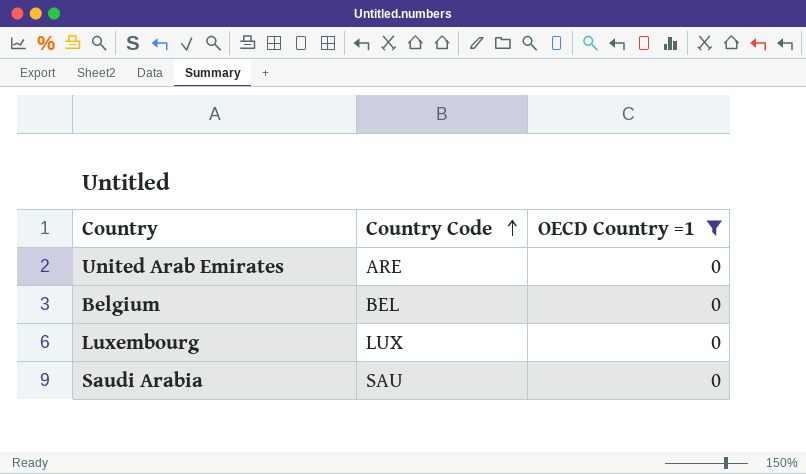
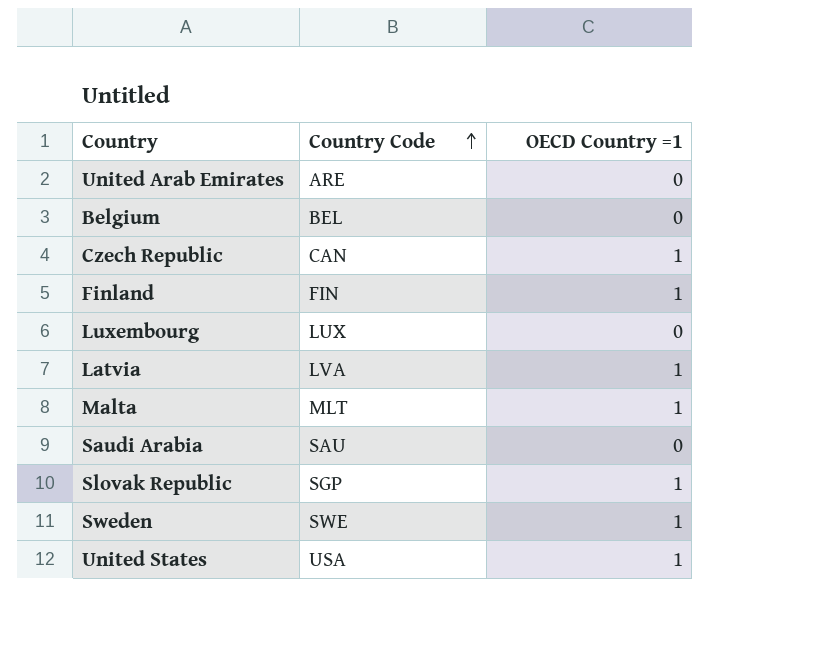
filter: OECD Country =1 = 0 -> none

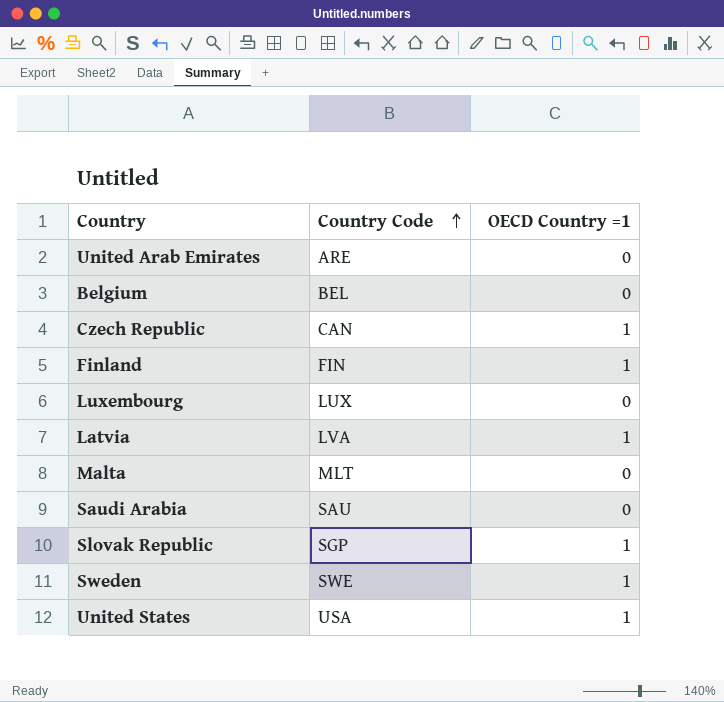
Malta | OECD Country =1: 1 -> 0

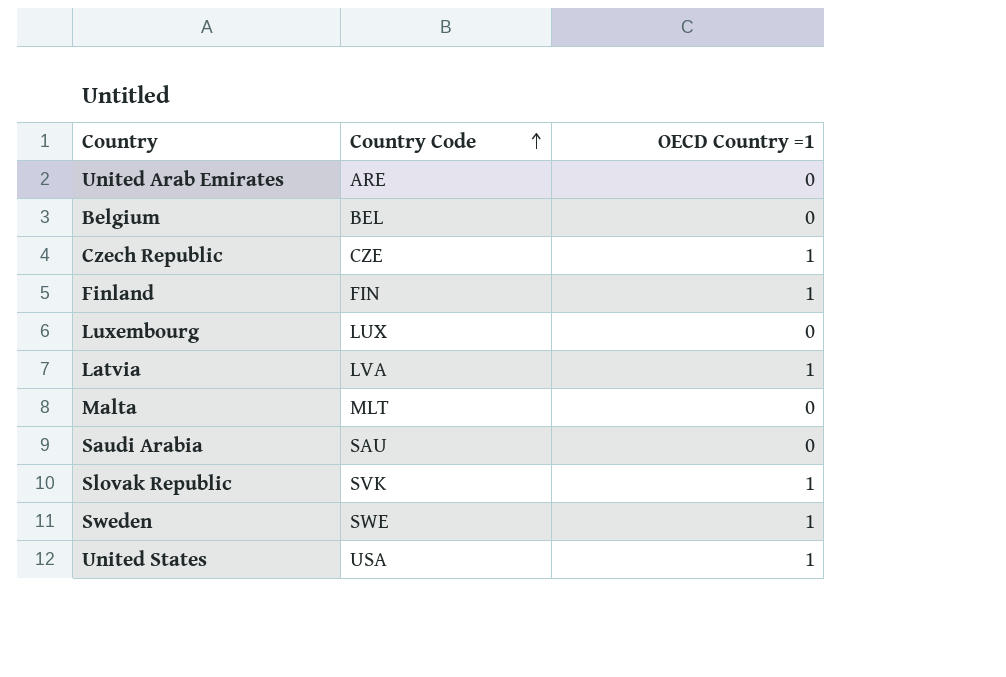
Czech Republic | Country Code: CAN -> CZE
Slovak Republic | Country Code: SGP -> SVK

